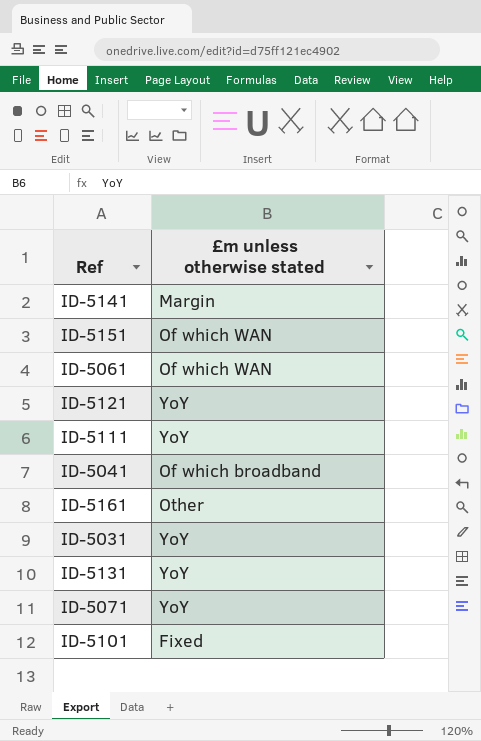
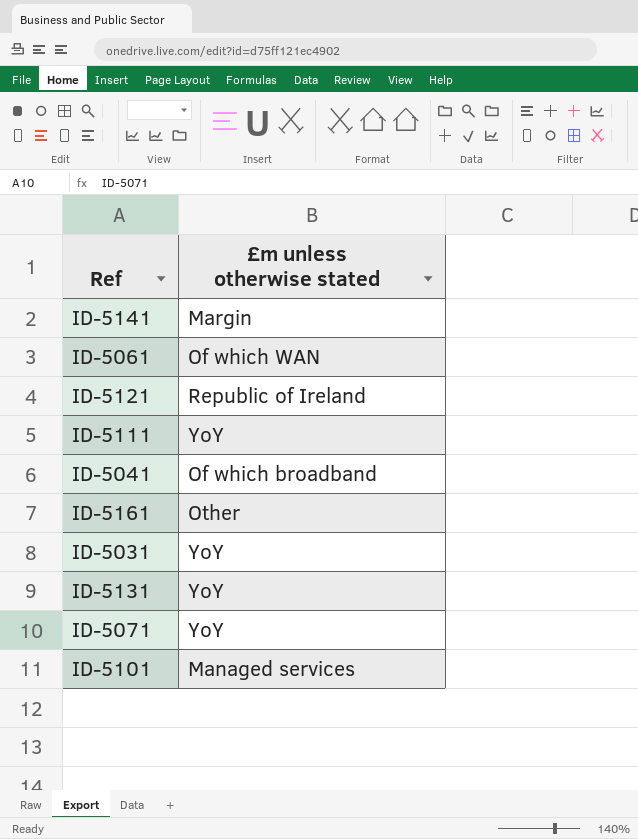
row ID-5151: Of which WAN -> none
ID-5121 | £m unless otherwise stated: YoY -> Republic of Ireland
ID-5101 | £m unless otherwise stated: Fixed -> Managed services

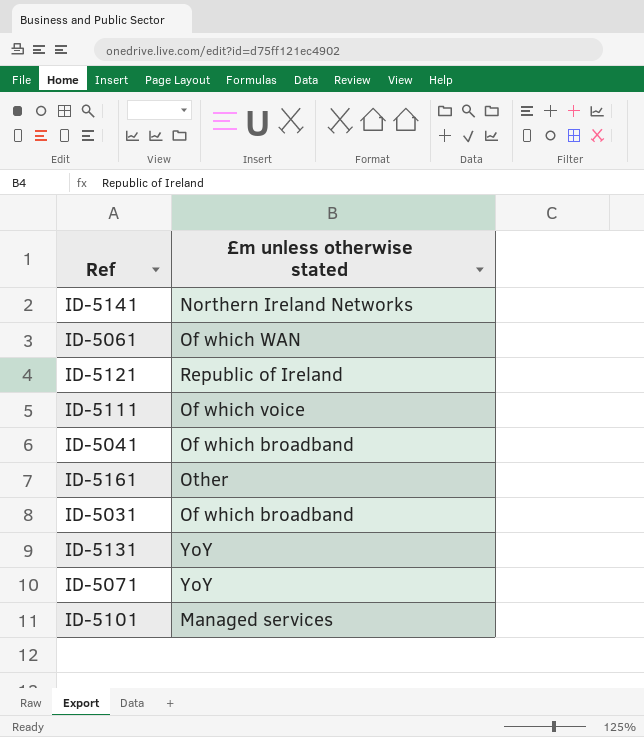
ID-5141 | £m unless otherwise stated: Margin -> Northern Ireland Networks
ID-5111 | £m unless otherwise stated: YoY -> Of which voice
ID-5031 | £m unless otherwise stated: YoY -> Of which broadband

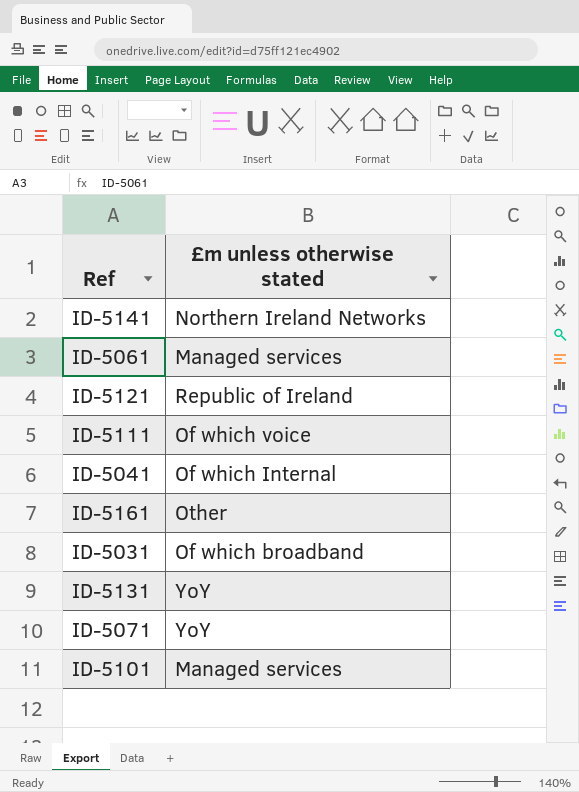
ID-5061 | £m unless otherwise stated: Of which WAN -> Managed services
ID-5041 | £m unless otherwise stated: Of which broadband -> Of which Internal

